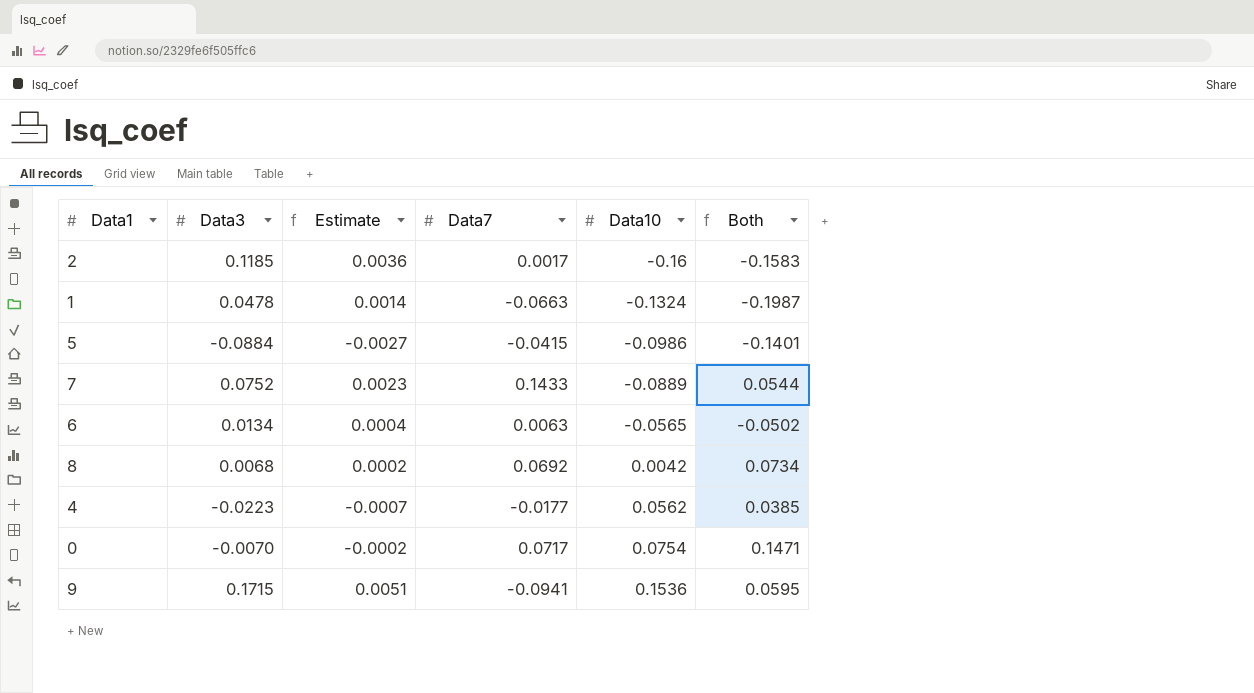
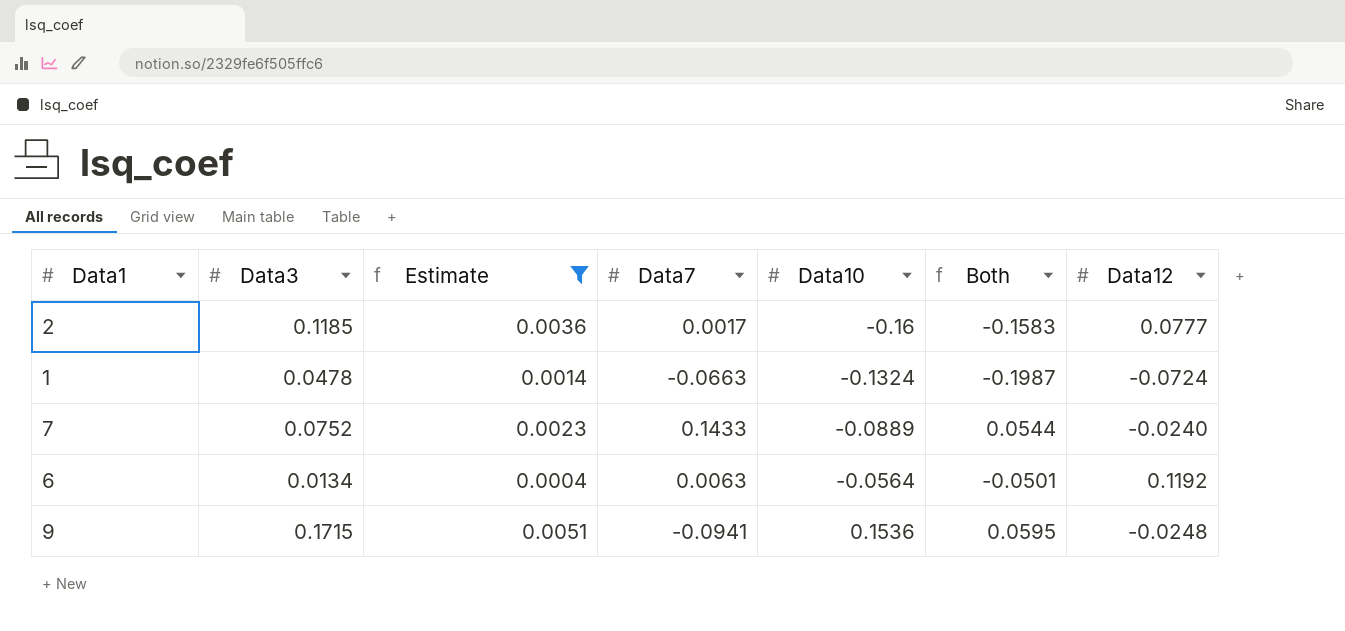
filter: none -> Estimate >= 0.0004
column Data12 | position: none -> 7
6 | Data10: -0.0565 -> -0.0564
6 | Both: -0.0502 -> -0.0501

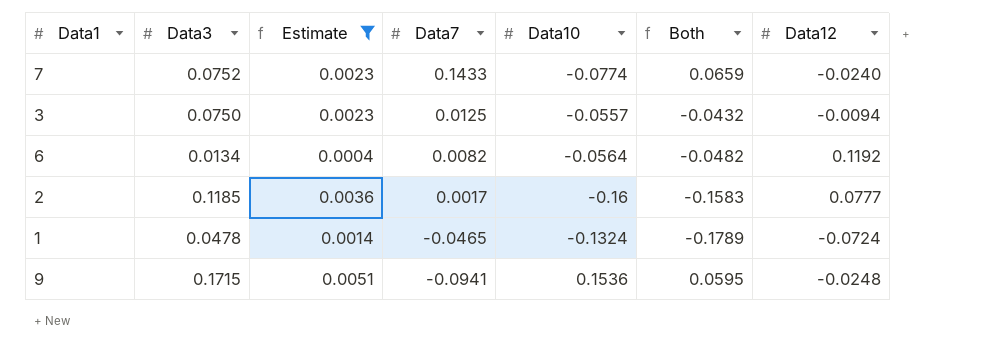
row order: Data10 ascending -> Data7 descending
7 | Data10: -0.0889 -> -0.0774
7 | Both: 0.0544 -> 0.0659
row 3: none -> 0.0750 | 0.0023 | 0.0125 | -0.0557 | -0.0432 | -0.0094
6 | Data7: 0.0063 -> 0.0082
6 | Both: -0.0501 -> -0.0482
1 | Data7: -0.0663 -> -0.0465
1 | Both: -0.1987 -> -0.1789

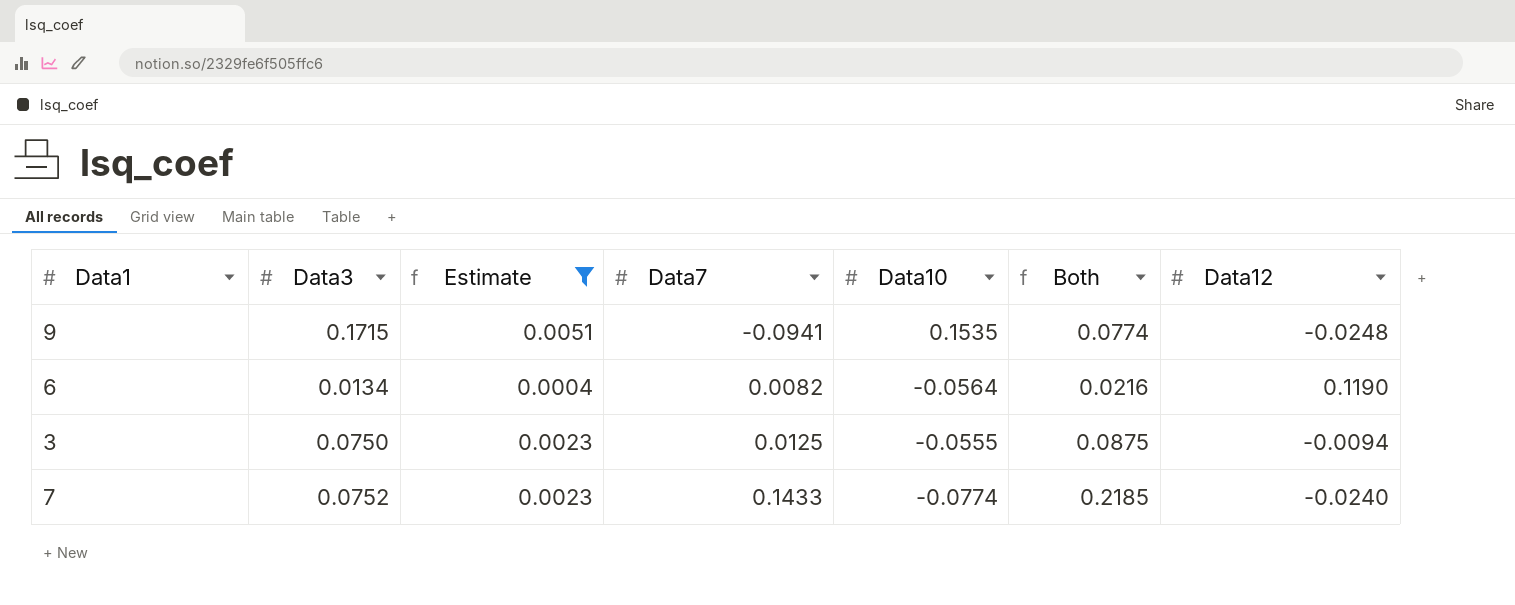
row order: Data7 descending -> Data7 ascending
column Both | formula: [Data7] + [Data10] -> [Data3] + [Data7]
row 2: 0.1185 | 0.0036 | 0.0017 | -0.16 | -0.1583 | 0.0777 -> none
row 1: 0.0478 | 0.0014 | -0.0465 | -0.1324 | -0.1789 | -0.0724 -> none
9 | Data10: 0.1536 -> 0.1535
6 | Data12: 0.1192 -> 0.1190
3 | Data10: -0.0557 -> -0.0555

